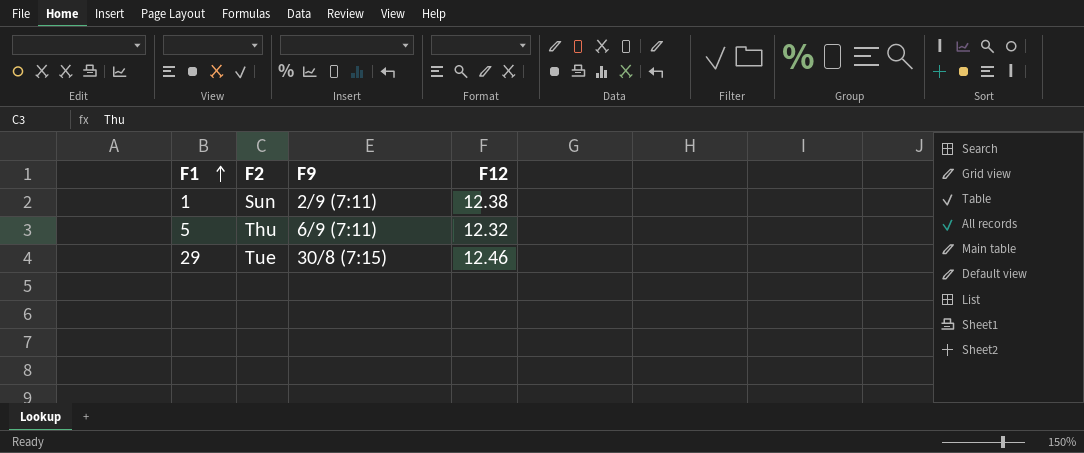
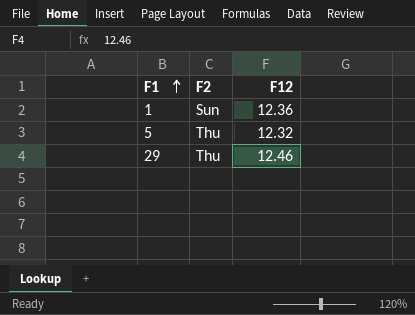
column F9 | position: 3 -> none
1 | F12: 12.38 -> 12.36
29 | F2: Tue -> Thu

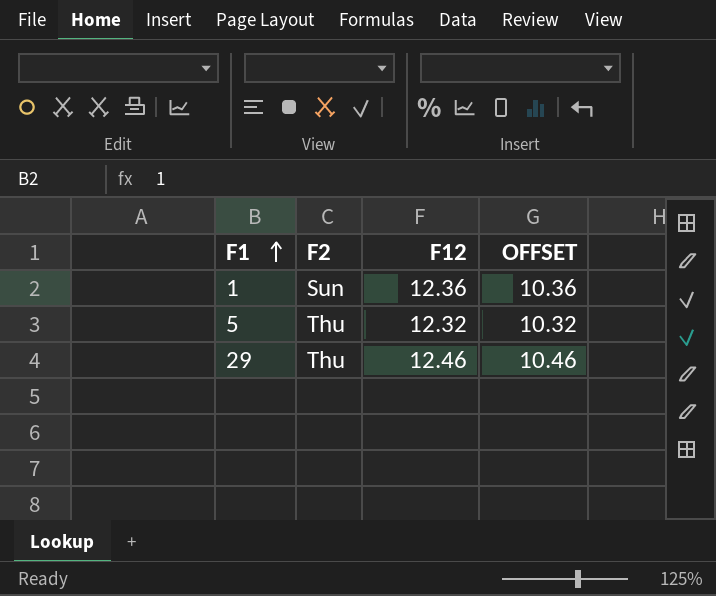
column OFFSET | formula: none -> [F12] - 2

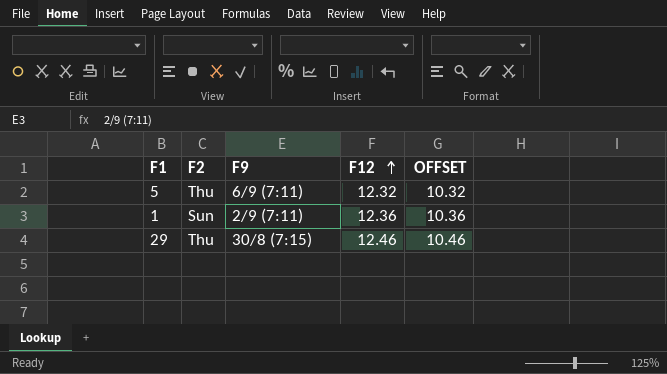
row order: F1 ascending -> F12 ascending
column F9 | position: none -> 3

